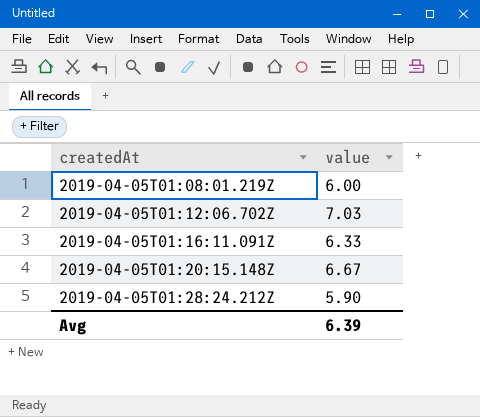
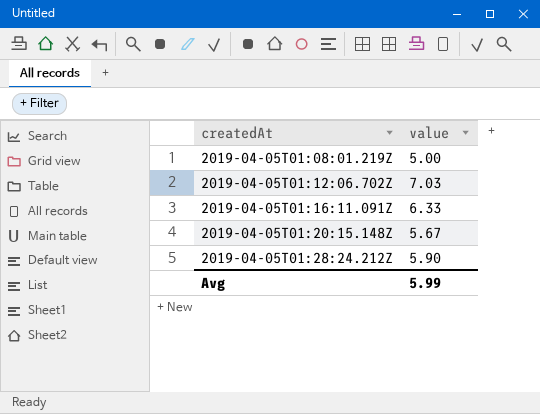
2019-04-05T01:08:01.219Z | value: 6.00 -> 5.00
2019-04-05T01:20:15.148Z | value: 6.67 -> 5.67
Avg | value: 6.39 -> 5.99

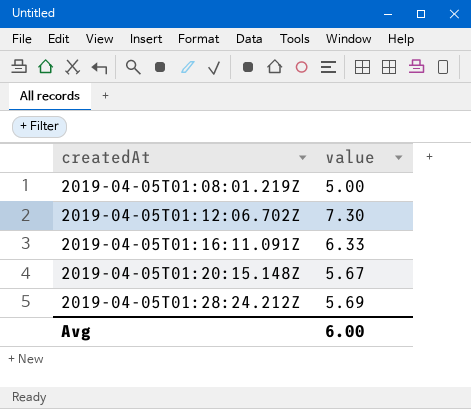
2019-04-05T01:12:06.702Z | value: 7.03 -> 7.30
2019-04-05T01:28:24.212Z | value: 5.90 -> 5.69
Avg | value: 5.99 -> 6.00

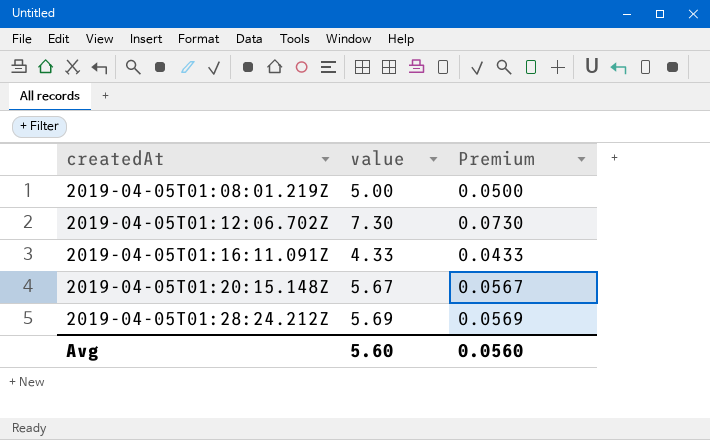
column Premium | formula: none -> [value] * 0.01
2019-04-05T01:16:11.091Z | value: 6.33 -> 4.33
Avg | value: 6.00 -> 5.60

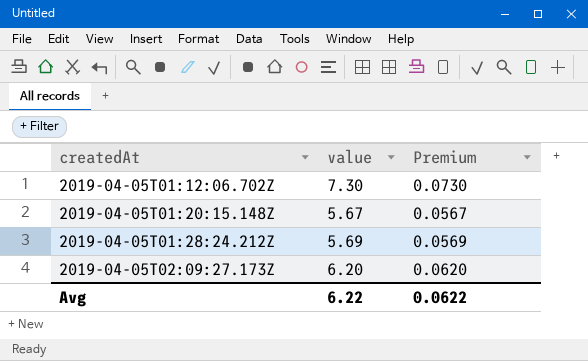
row 2019-04-05T01:08:01.219Z: 5.00 | 0.0500 -> none
row 2019-04-05T01:16:11.091Z: 4.33 | 0.0433 -> none
row 2019-04-05T02:09:27.173Z: none -> 6.20 | 0.0620
Avg | value: 5.60 -> 6.22
Avg | Premium: 0.0560 -> 0.0622

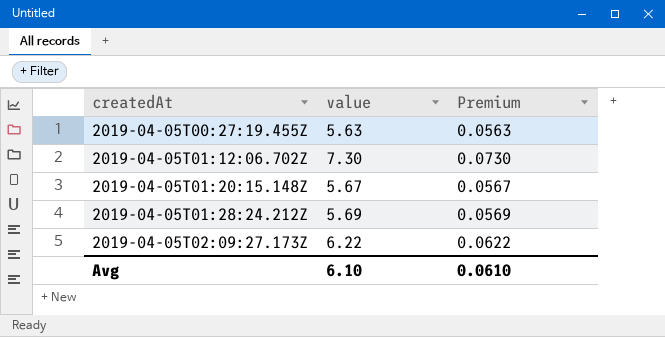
row 2019-04-05T00:27:19.455Z: none -> 5.63 | 0.0563
2019-04-05T02:09:27.173Z | value: 6.20 -> 6.22
2019-04-05T02:09:27.173Z | Premium: 0.0620 -> 0.0622
Avg | value: 6.22 -> 6.10
Avg | Premium: 0.0622 -> 0.0610

